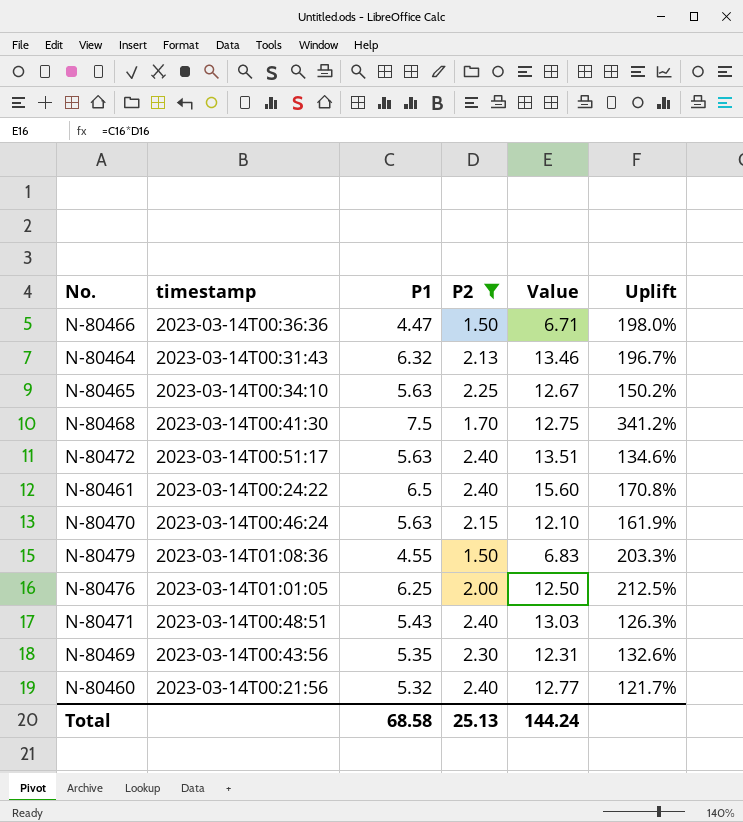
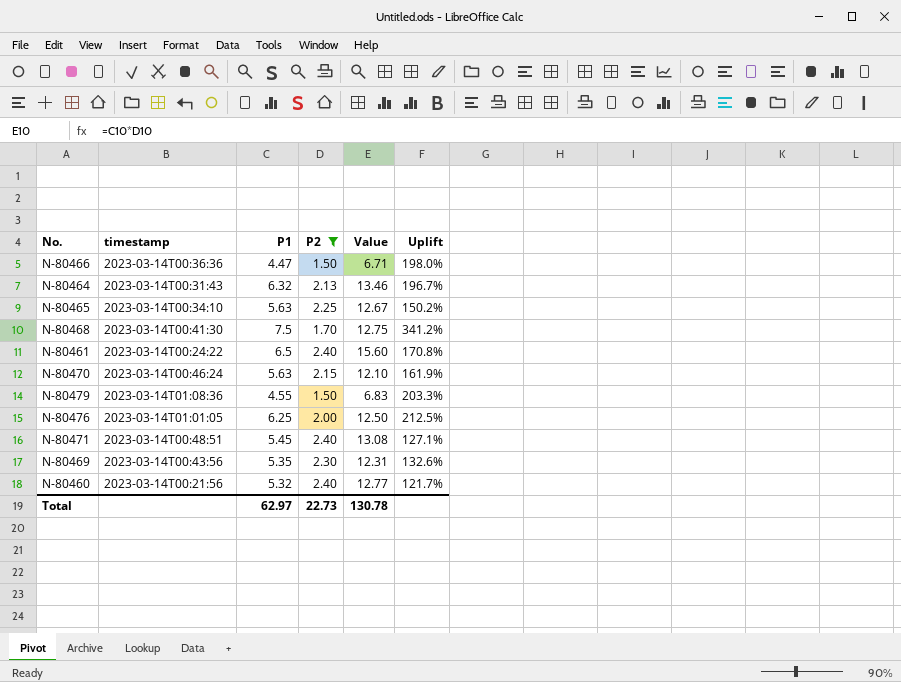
row N-80472: 2023-03-14T00:51:17 | 5.63 | 2.40 | 13.51 | 134.6% -> none
N-80471 | P1: 5.43 -> 5.45
N-80471 | Value: 13.03 -> 13.08
N-80471 | Uplift: 126.3% -> 127.1%
Total | P1: 68.58 -> 62.97
Total | P2: 25.13 -> 22.73
Total | Value: 144.24 -> 130.78

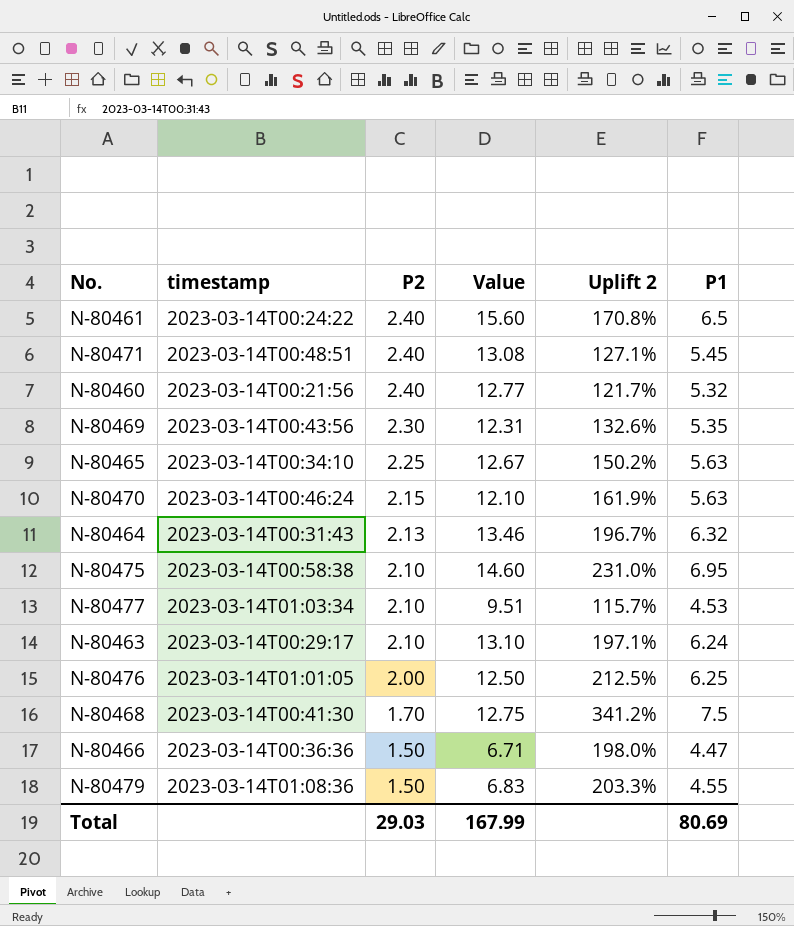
filter: P2 != 2.10 -> none
row order: none -> P2 descending
column name: Uplift -> Uplift 2
column P1 | position: 3 -> 6
Total | P2: 22.73 -> 29.03
Total | Value: 130.78 -> 167.99
Total | P1: 62.97 -> 80.69

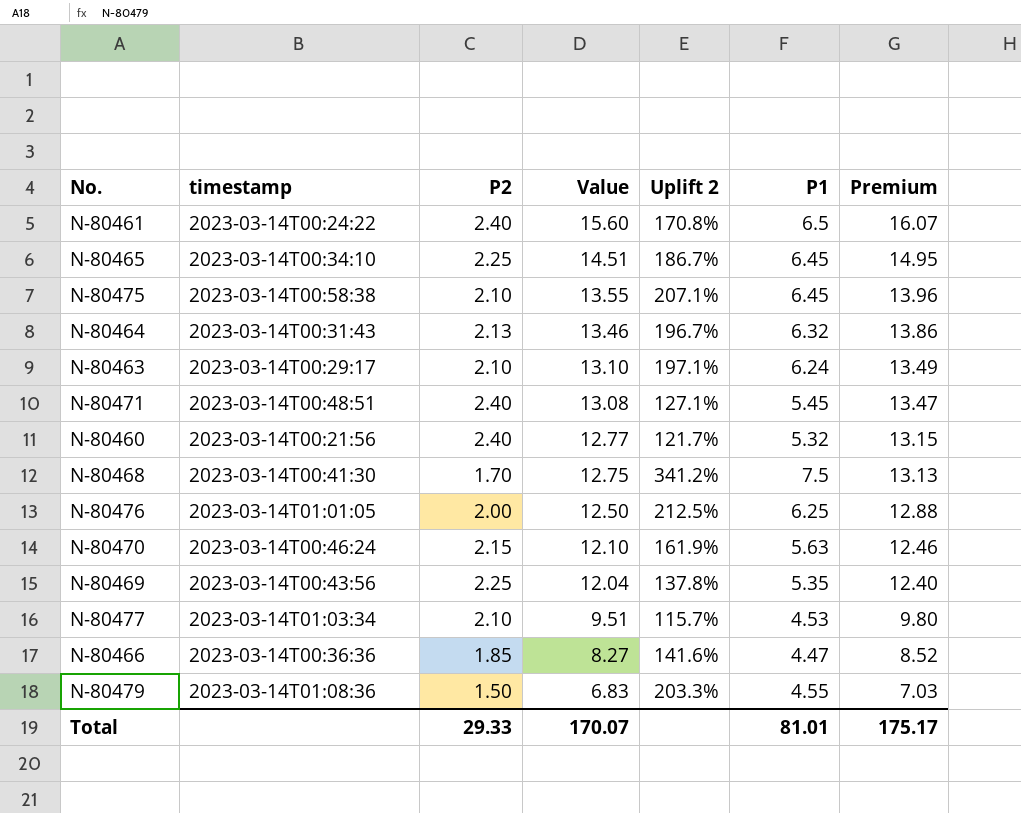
row order: P2 descending -> Value descending
column Premium | formula: none -> [Value] * 1.03
N-80465 | Value: 12.67 -> 14.51
N-80465 | Uplift 2: 150.2% -> 186.7%
N-80465 | P1: 5.63 -> 6.45
N-80475 | Value: 14.60 -> 13.55
N-80475 | Uplift 2: 231.0% -> 207.1%
N-80475 | P1: 6.95 -> 6.45
N-80469 | P2: 2.30 -> 2.25
N-80469 | Value: 12.31 -> 12.04
N-80469 | Uplift 2: 132.6% -> 137.8%
N-80466 | P2: 1.50 -> 1.85
N-80466 | Value: 6.71 -> 8.27
N-80466 | Uplift 2: 198.0% -> 141.6%
Total | P2: 29.03 -> 29.33
Total | Value: 167.99 -> 170.07
Total | P1: 80.69 -> 81.01

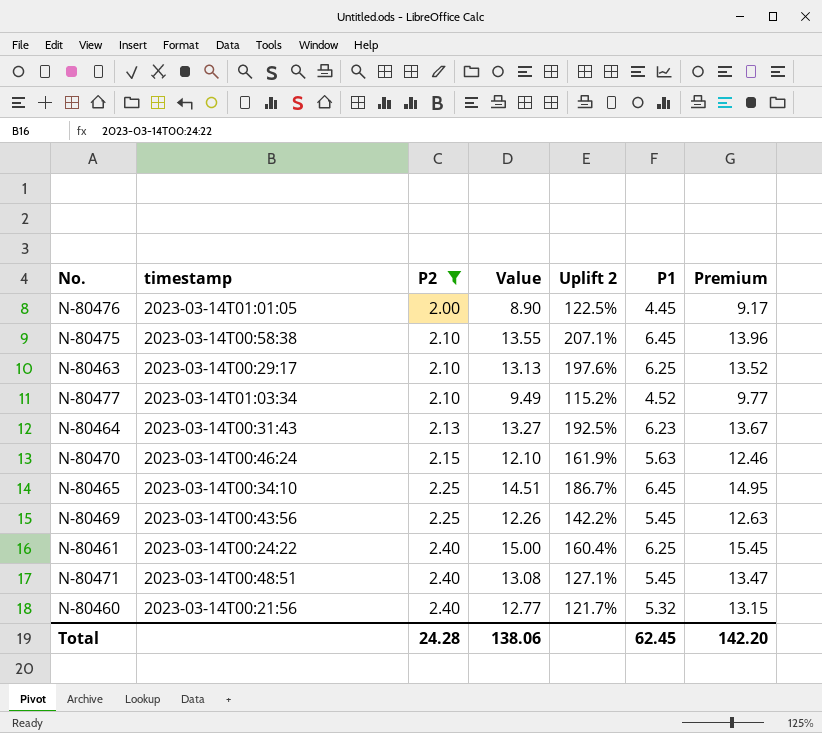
filter: none -> P2 >= 2.00
row order: Value descending -> P2 ascending
N-80476 | Value: 12.50 -> 8.90
N-80476 | Uplift 2: 212.5% -> 122.5%
N-80476 | P1: 6.25 -> 4.45
N-80476 | Premium: 12.88 -> 9.17
N-80463 | Value: 13.10 -> 13.13
N-80463 | Uplift 2: 197.1% -> 197.6%
N-80463 | P1: 6.24 -> 6.25
N-80463 | Premium: 13.49 -> 13.52
N-80477 | Value: 9.51 -> 9.49
N-80477 | Uplift 2: 115.7% -> 115.2%
N-80477 | P1: 4.53 -> 4.52
N-80477 | Premium: 9.80 -> 9.77
N-80464 | Value: 13.46 -> 13.27
N-80464 | Uplift 2: 196.7% -> 192.5%
N-80464 | P1: 6.32 -> 6.23
N-80464 | Premium: 13.86 -> 13.67
N-80469 | Value: 12.04 -> 12.26
N-80469 | Uplift 2: 137.8% -> 142.2%
N-80469 | P1: 5.35 -> 5.45
N-80469 | Premium: 12.40 -> 12.63
N-80461 | Value: 15.60 -> 15.00
N-80461 | Uplift 2: 170.8% -> 160.4%
N-80461 | P1: 6.5 -> 6.25
N-80461 | Premium: 16.07 -> 15.45
Total | P2: 29.33 -> 24.28
Total | Value: 170.07 -> 138.06
Total | P1: 81.01 -> 62.45
Total | Premium: 175.17 -> 142.20

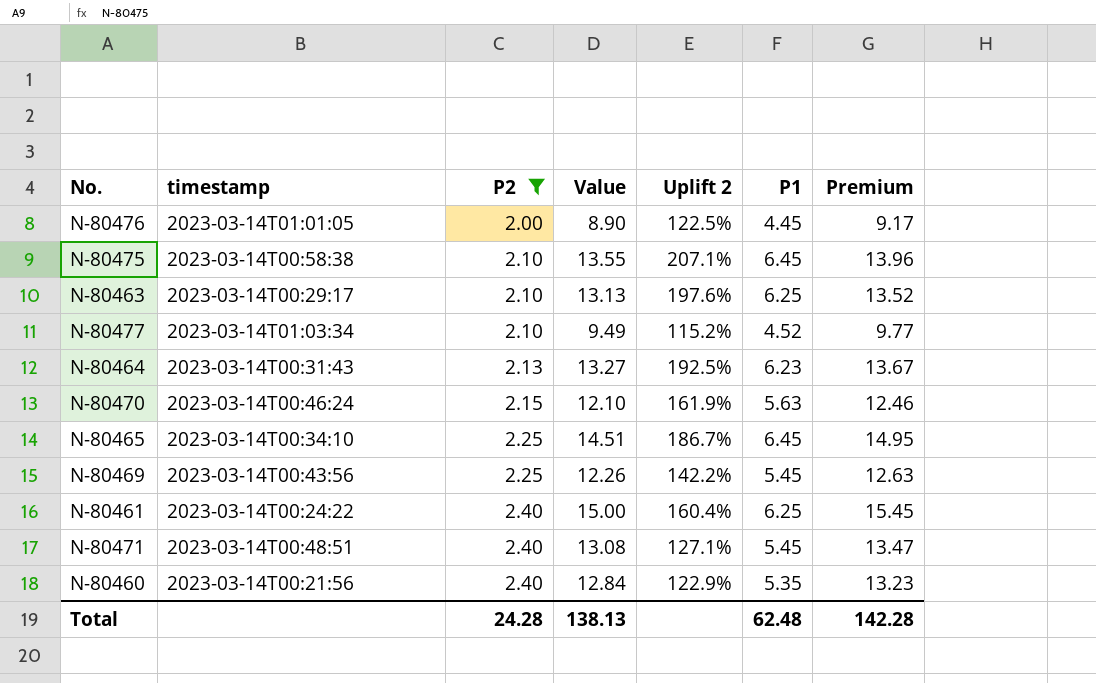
N-80460 | Value: 12.77 -> 12.84
N-80460 | Uplift 2: 121.7% -> 122.9%
N-80460 | P1: 5.32 -> 5.35
N-80460 | Premium: 13.15 -> 13.23
Total | Value: 138.06 -> 138.13
Total | P1: 62.45 -> 62.48
Total | Premium: 142.20 -> 142.28

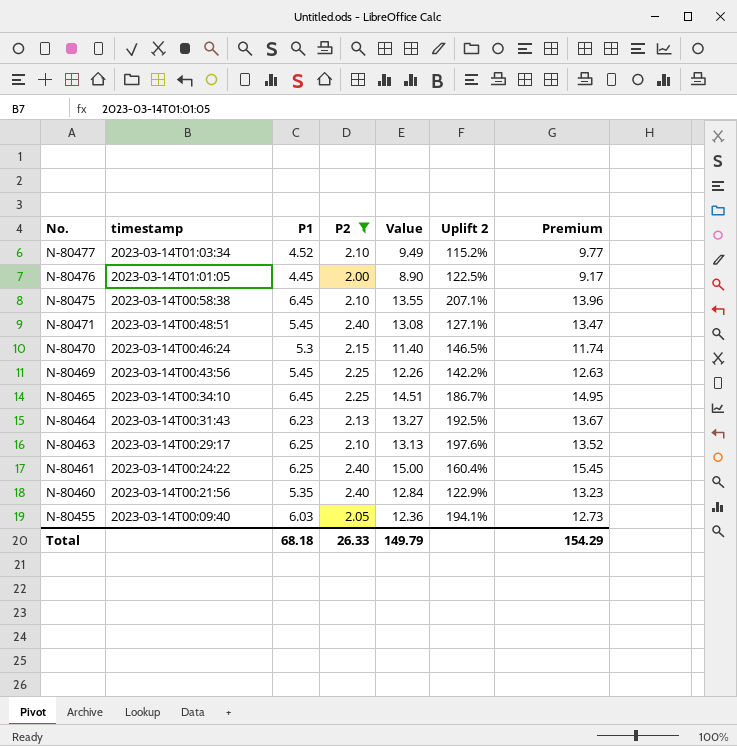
row order: P2 ascending -> No. descending
column P1 | position: 6 -> 3
N-80470 | P1: 5.63 -> 5.3
N-80470 | Value: 12.10 -> 11.40
N-80470 | Uplift 2: 161.9% -> 146.5%
N-80470 | Premium: 12.46 -> 11.74
row N-80455: none -> 2023-03-14T00:09:40 | 6.03 | 2.05 | 12.36 | 194.1% | 12.73
Total | P1: 62.48 -> 68.18
Total | P2: 24.28 -> 26.33
Total | Value: 138.13 -> 149.79
Total | Premium: 142.28 -> 154.29

